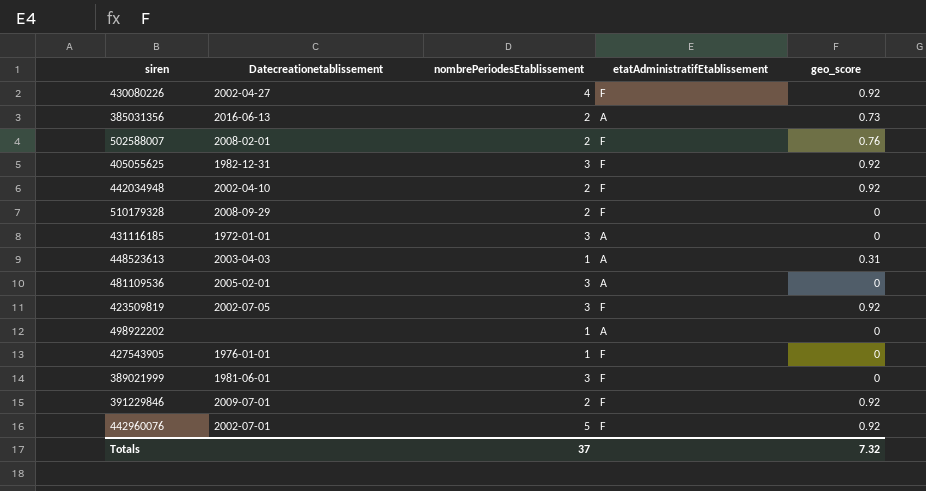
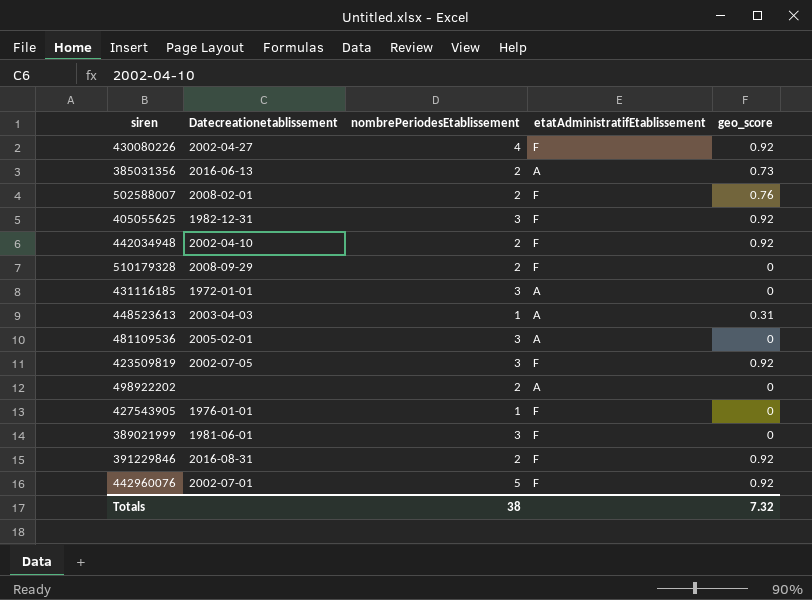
498922202 | nombrePeriodesEtablissement: 1 -> 2
391229846 | Datecreationetablissement: 2009-07-01 -> 2016-08-31
Totals | nombrePeriodesEtablissement: 37 -> 38

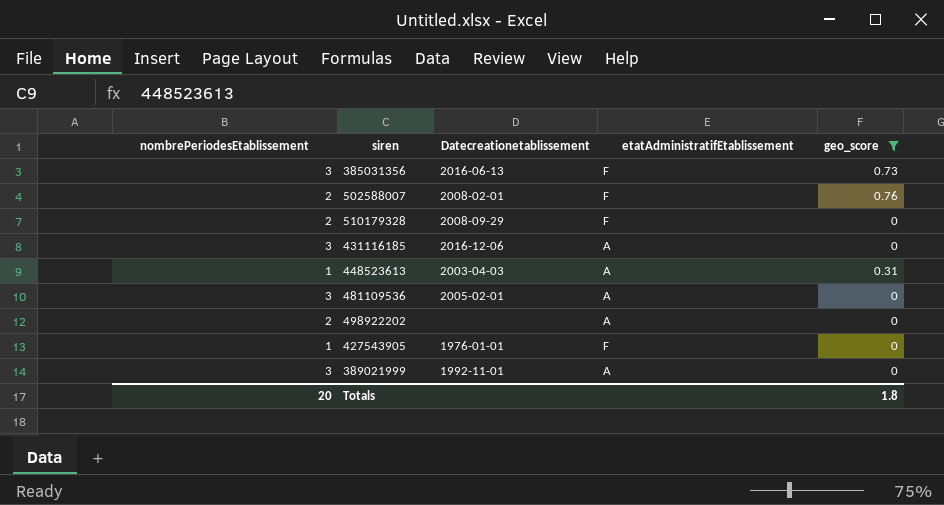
filter: none -> geo_score != 0.92
column nombrePeriodesEtablissement | position: 3 -> 1
385031356 | nombrePeriodesEtablissement: 2 -> 3
385031356 | etatAdministratifEtablissement: A -> F
431116185 | Datecreationetablissement: 1972-01-01 -> 2016-12-06
389021999 | Datecreationetablissement: 1981-06-01 -> 1992-11-01
389021999 | etatAdministratifEtablissement: F -> A
Totals | nombrePeriodesEtablissement: 38 -> 20
Totals | geo_score: 7.32 -> 1.8

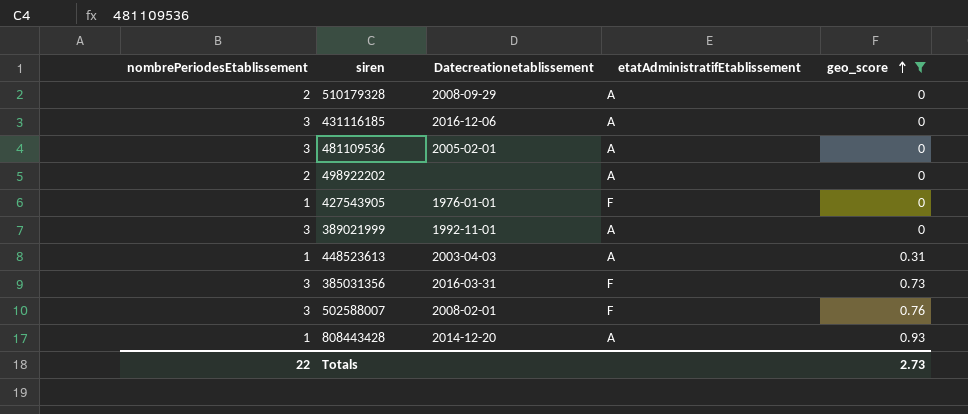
row order: none -> geo_score ascending
510179328 | etatAdministratifEtablissement: F -> A
385031356 | Datecreationetablissement: 2016-06-13 -> 2016-03-31
502588007 | nombrePeriodesEtablissement: 2 -> 3
row 808443428: none -> 1 | 2014-12-20 | A | 0.93
Totals | nombrePeriodesEtablissement: 20 -> 22
Totals | geo_score: 1.8 -> 2.73

